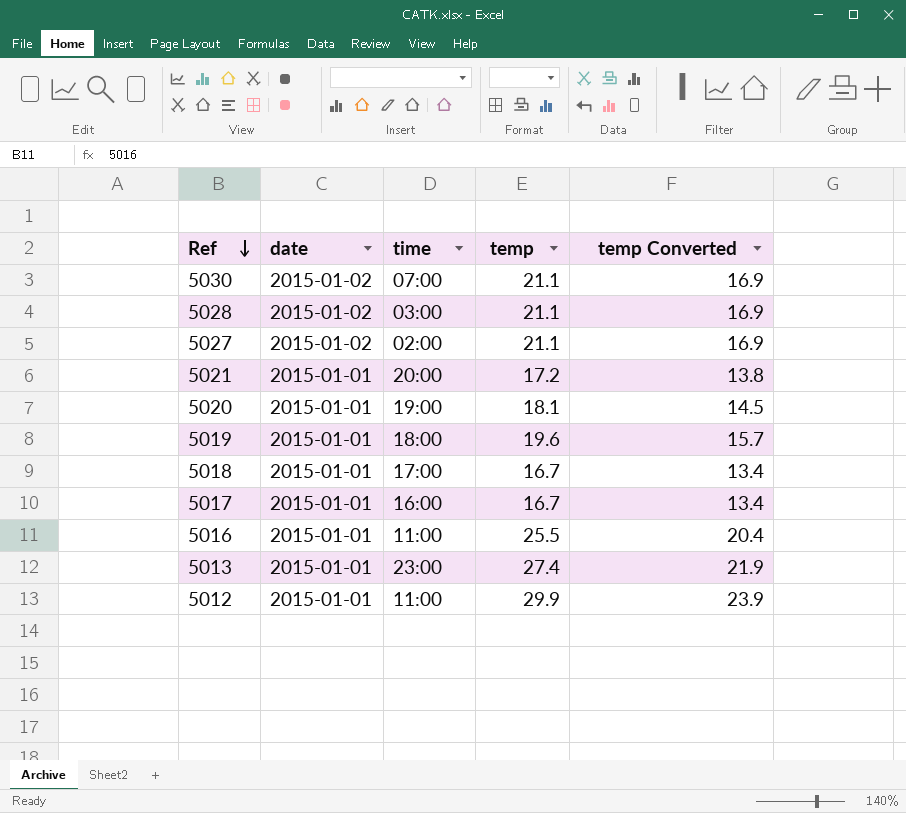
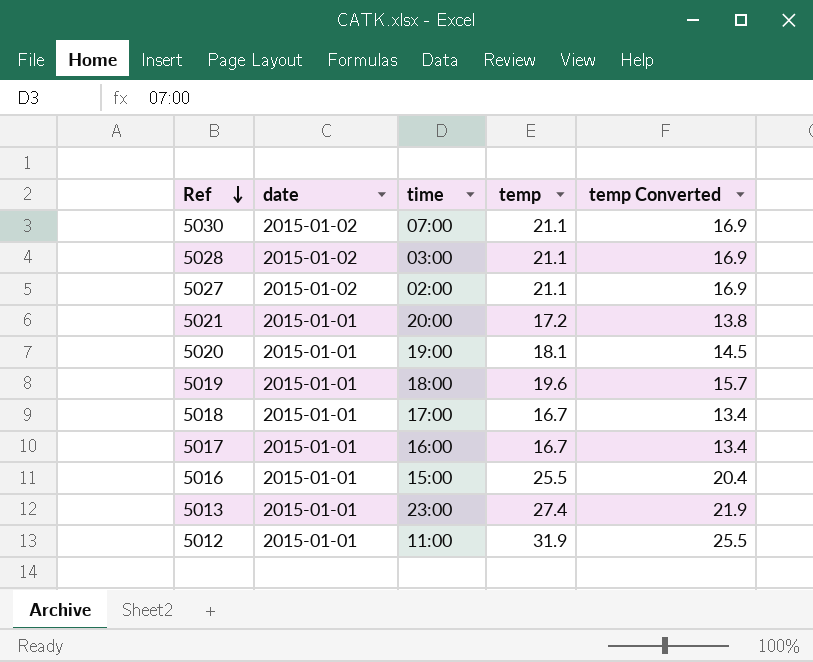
5016 | time: 11:00 -> 15:00
5012 | temp: 29.9 -> 31.9
5012 | temp Converted: 23.9 -> 25.5

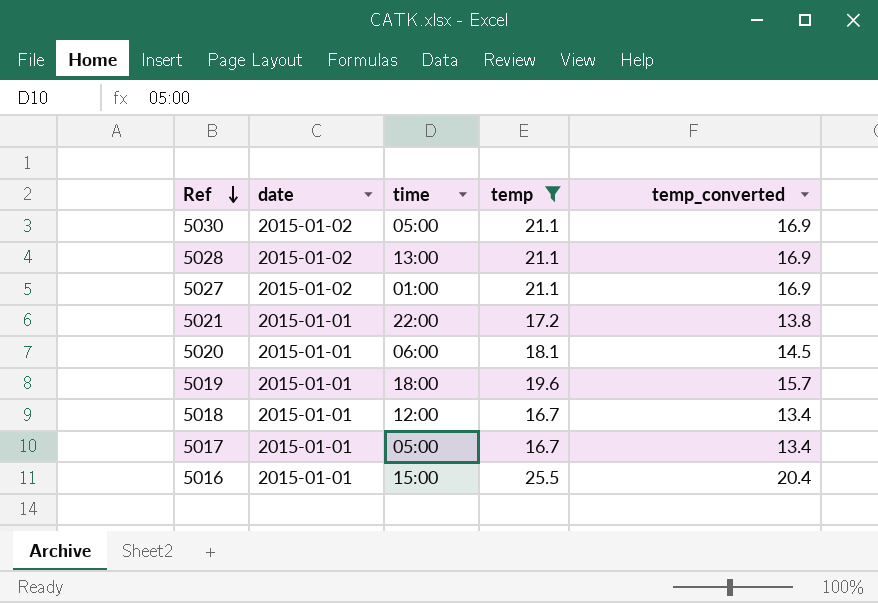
filter: none -> temp <= 25.5
column name: temp Converted -> temp_converted
5030 | time: 07:00 -> 05:00
5028 | time: 03:00 -> 13:00
5027 | time: 02:00 -> 01:00
5021 | time: 20:00 -> 22:00
5020 | time: 19:00 -> 06:00
5018 | time: 17:00 -> 12:00
5017 | time: 16:00 -> 05:00

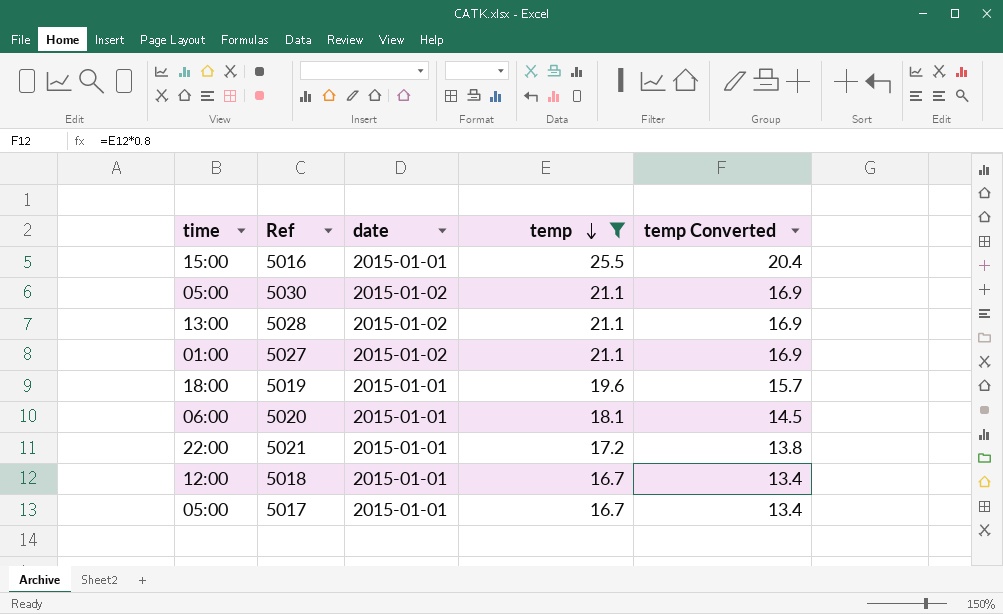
row order: Ref descending -> temp descending
column time | position: 3 -> 1
column name: temp_converted -> temp Converted

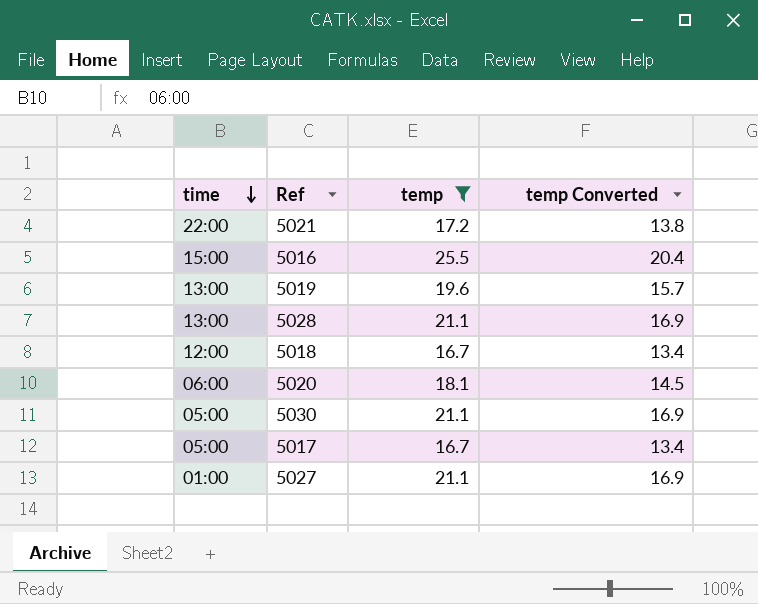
row order: temp descending -> time descending
column date | position: 3 -> none
5019 | time: 18:00 -> 13:00

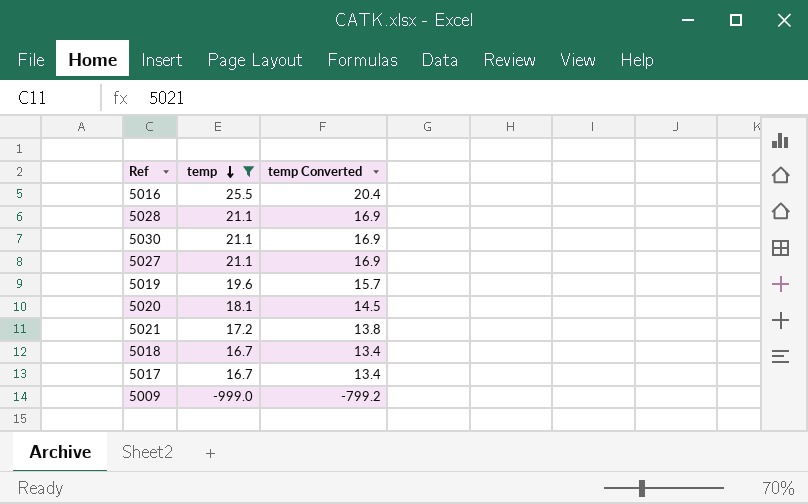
row order: time descending -> temp descending
column time | position: 1 -> none
row 5009: none -> -999.0 | -799.2

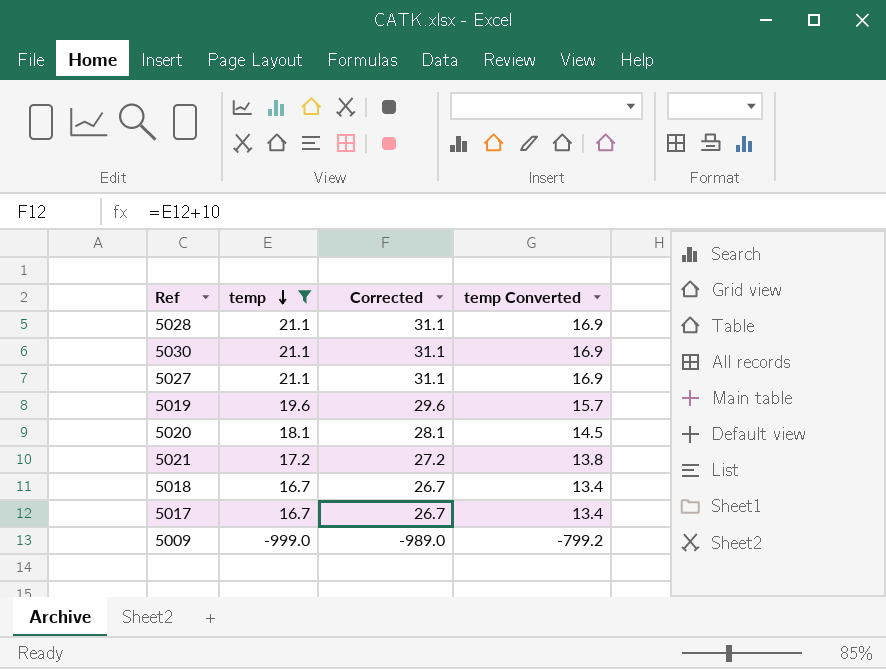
column Corrected | formula: none -> [temp] + 10
row 5016: 25.5 | 20.4 -> none

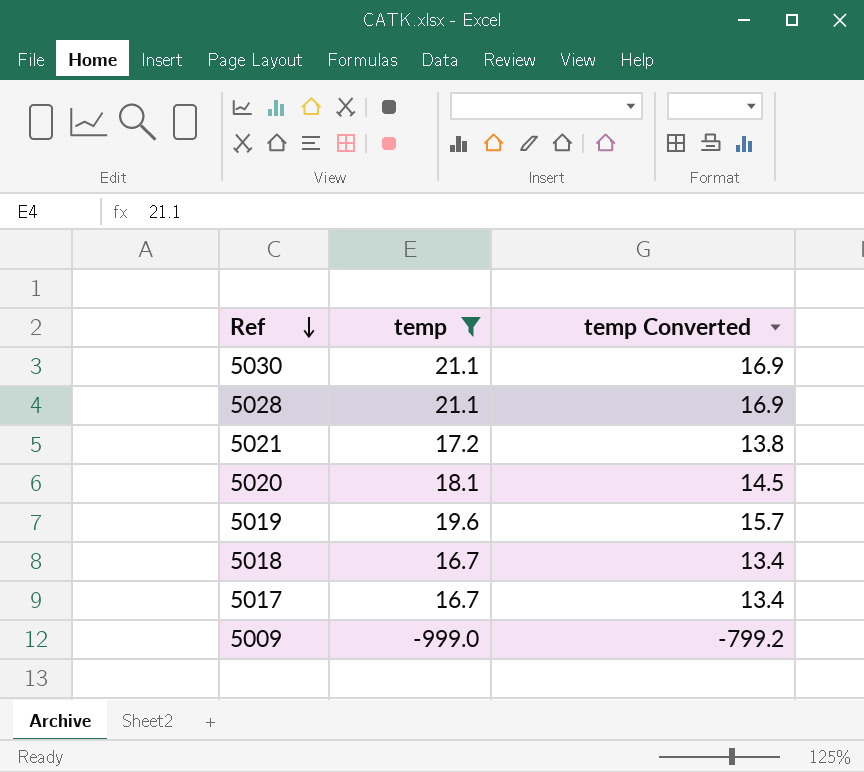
row order: temp descending -> Ref descending
column Corrected | formula: [temp] + 10 -> none
row 5027: 21.1 | 31.1 | 16.9 -> none

